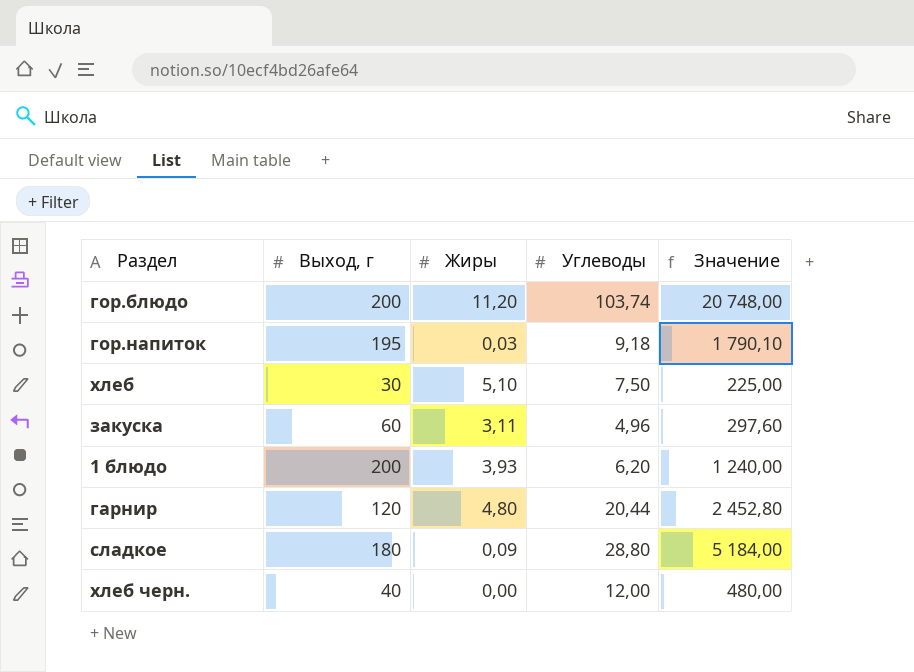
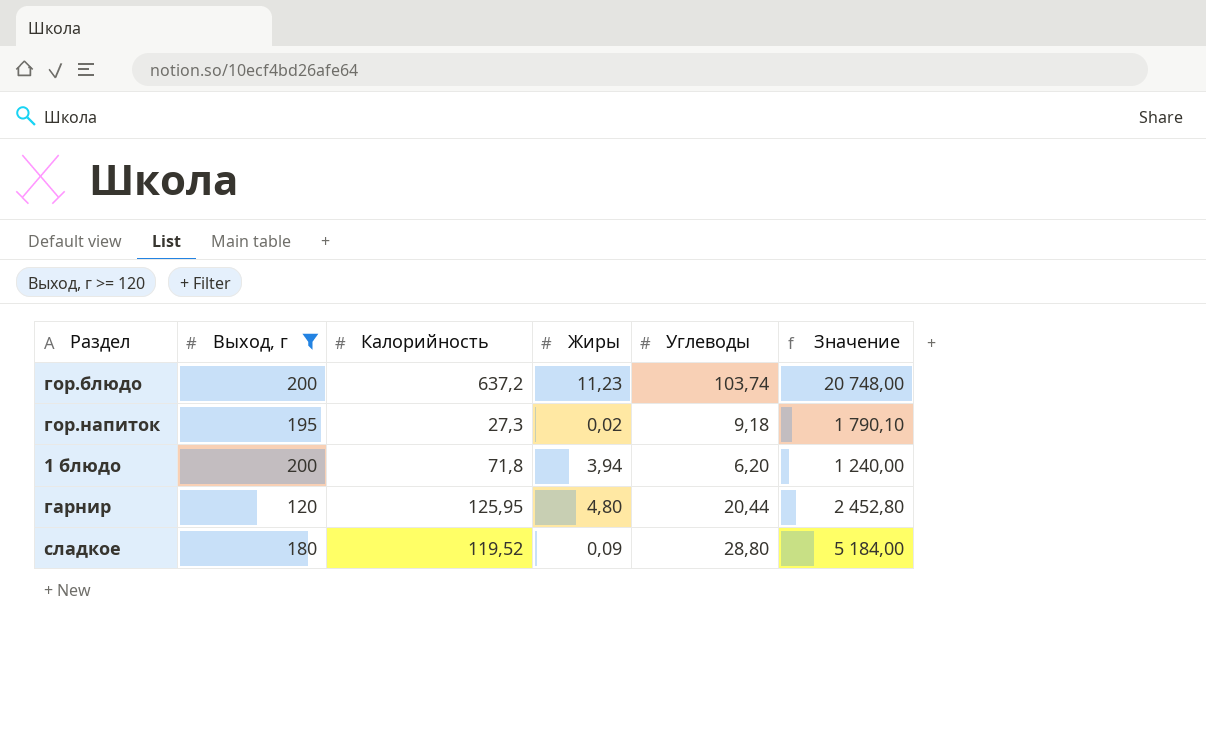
filter: none -> Выход, г >= 120
column Калорийность | position: none -> 3
гор.блюдо | Жиры: 11,20 -> 11,23
гор.напиток | Жиры: 0,03 -> 0,02
1 блюдо | Жиры: 3,93 -> 3,94

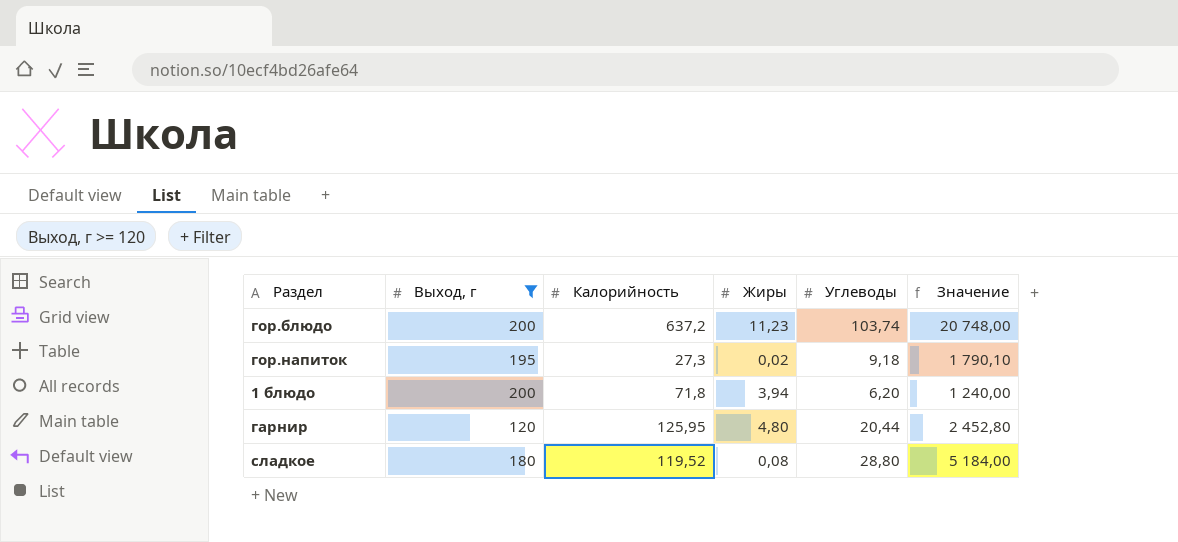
сладкое | Жиры: 0,09 -> 0,08

